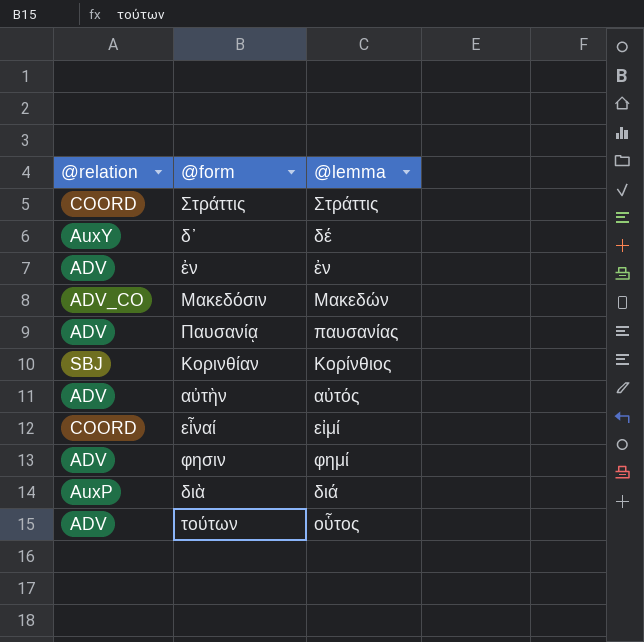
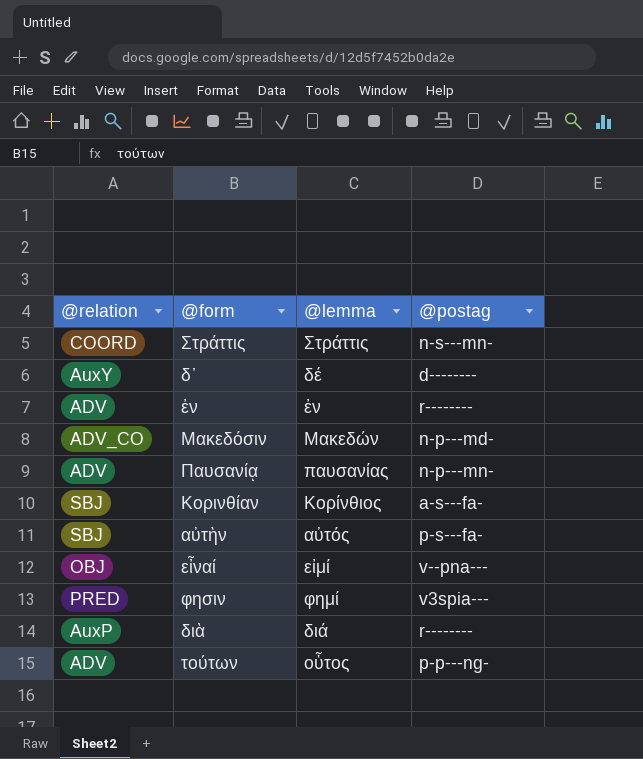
column @postag | position: none -> 4
αὐτὴν | @relation: ADV -> SBJ
εἶναί | @relation: COORD -> OBJ
φησιν | @relation: ADV -> PRED

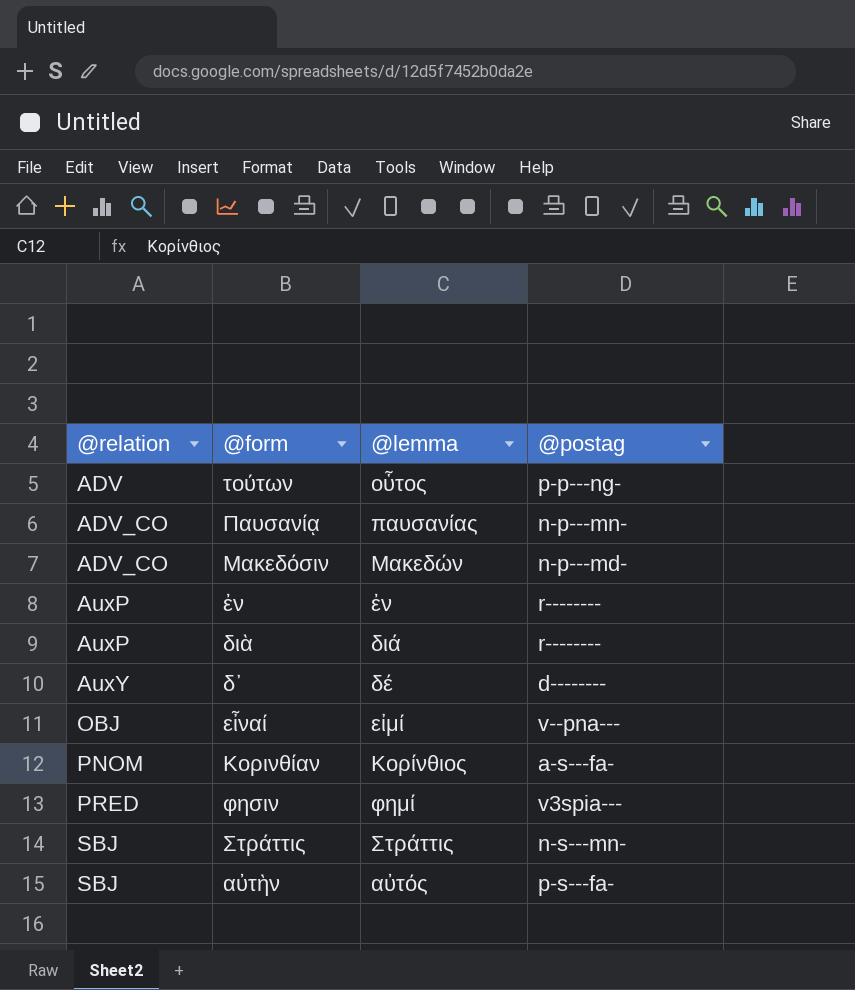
row order: none -> @relation ascending
Παυσανίᾳ | @relation: ADV -> ADV_CO
ἐν | @relation: ADV -> AuxP
Κορινθίαν | @relation: SBJ -> PNOM
Στράττις | @relation: COORD -> SBJ

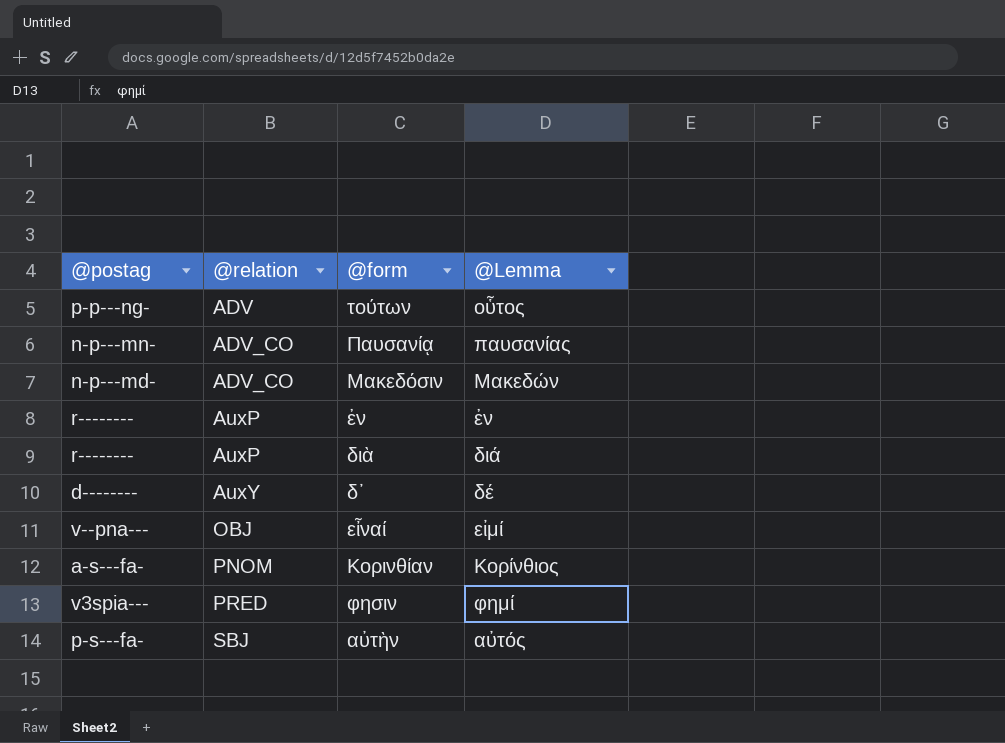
column @postag | position: 4 -> 1
column name: @lemma -> @Lemma
row Στράττις: SBJ | Στράττις | n-s---mn- -> none

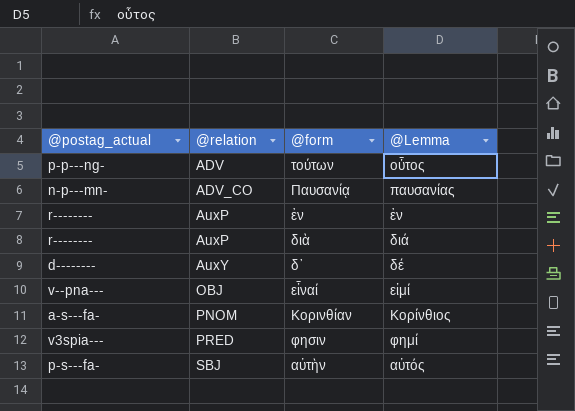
column name: @postag -> @postag_actual
row Μακεδόσιν: n-p---md- | ADV_CO | Μακεδών -> none

